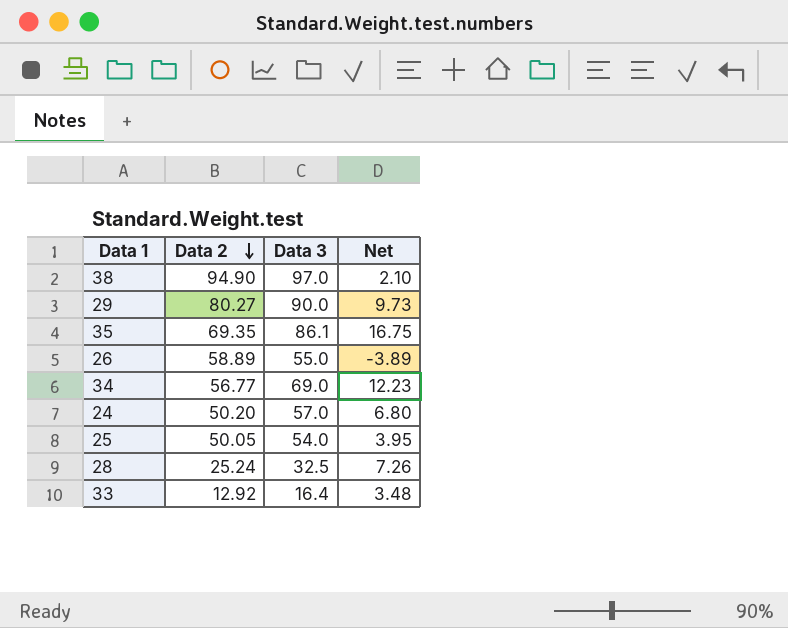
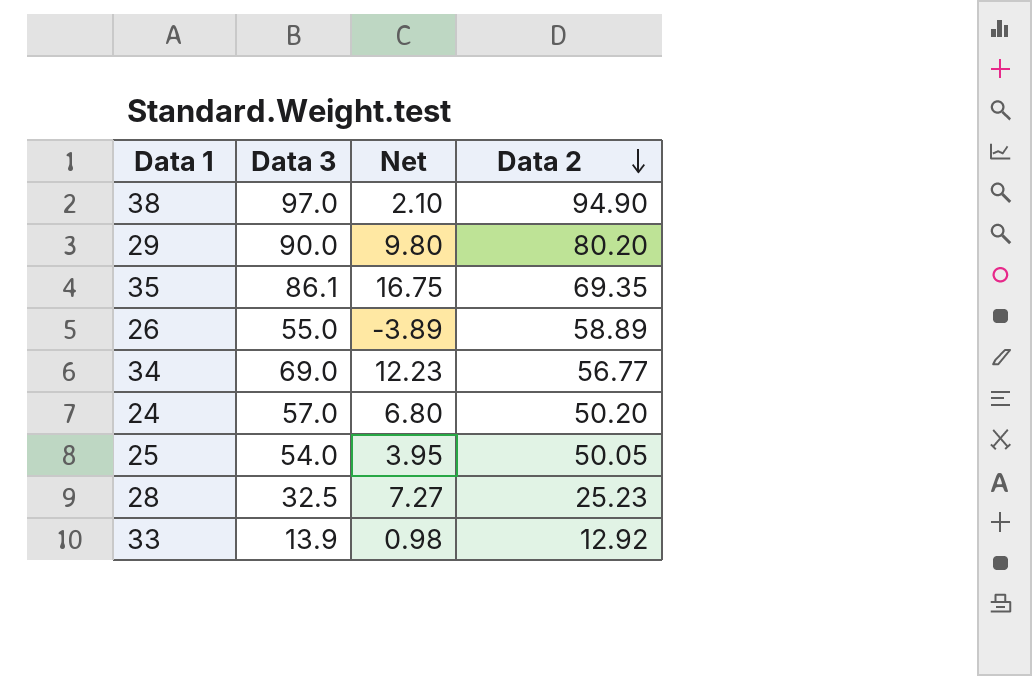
column Data 2 | position: 2 -> 4
29 | Net: 9.73 -> 9.80
29 | Data 2: 80.27 -> 80.20
28 | Net: 7.26 -> 7.27
28 | Data 2: 25.24 -> 25.23
33 | Data 3: 16.4 -> 13.9
33 | Net: 3.48 -> 0.98

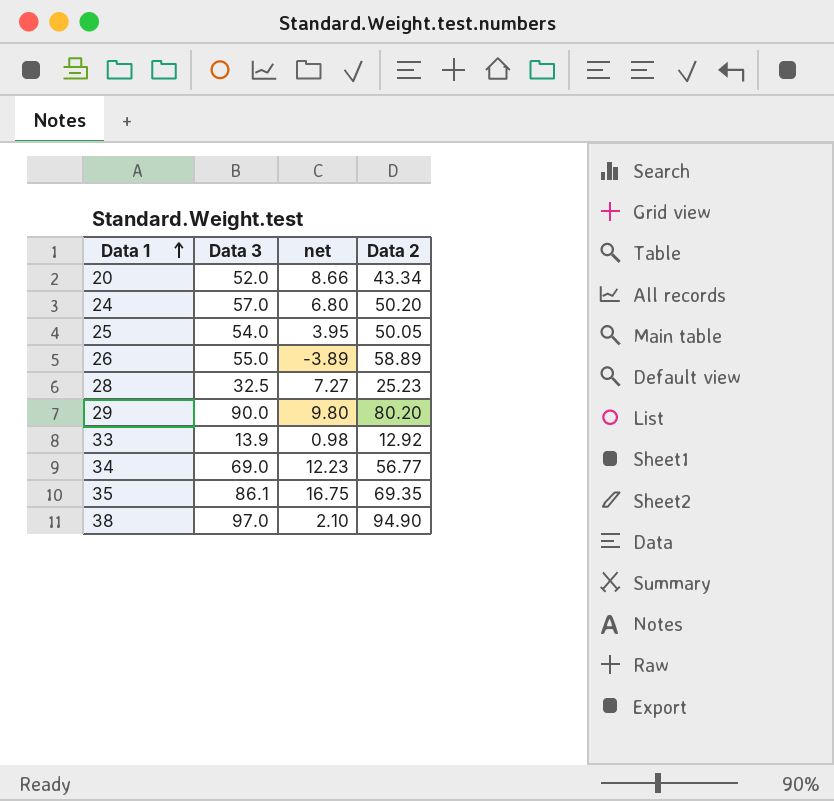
row order: Data 2 descending -> Data 1 ascending
column name: Net -> net
row 20: none -> 52.0 | 8.66 | 43.34

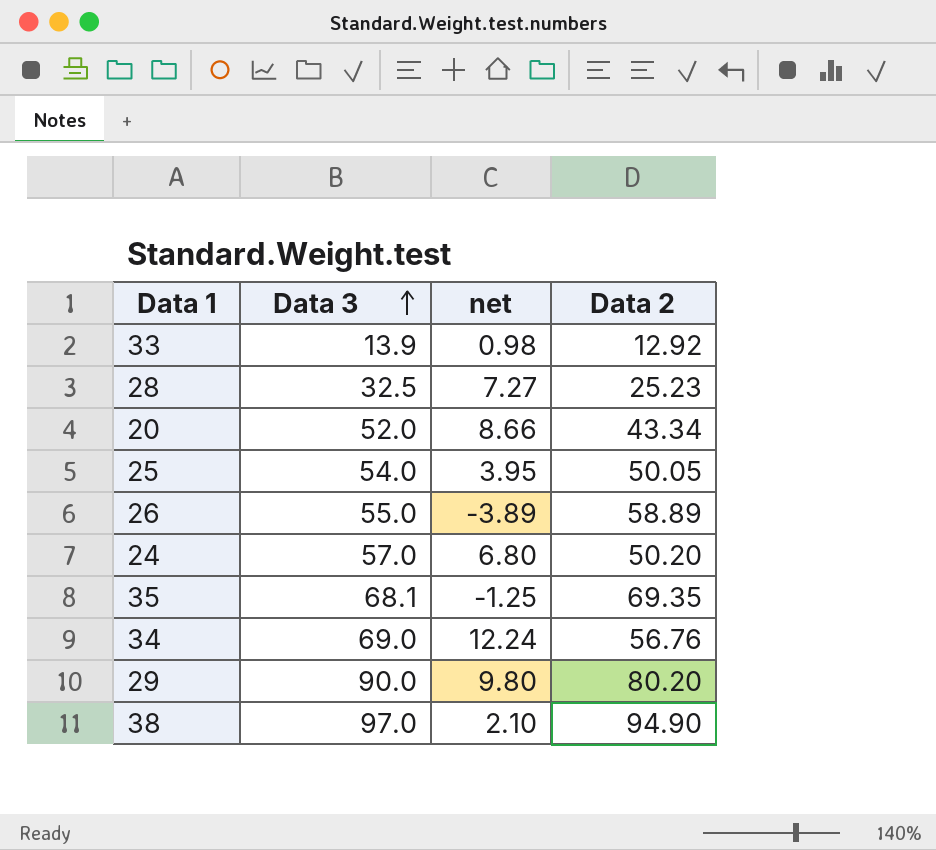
row order: Data 1 ascending -> Data 3 ascending
35 | Data 3: 86.1 -> 68.1
35 | net: 16.75 -> -1.25
34 | net: 12.23 -> 12.24
34 | Data 2: 56.77 -> 56.76

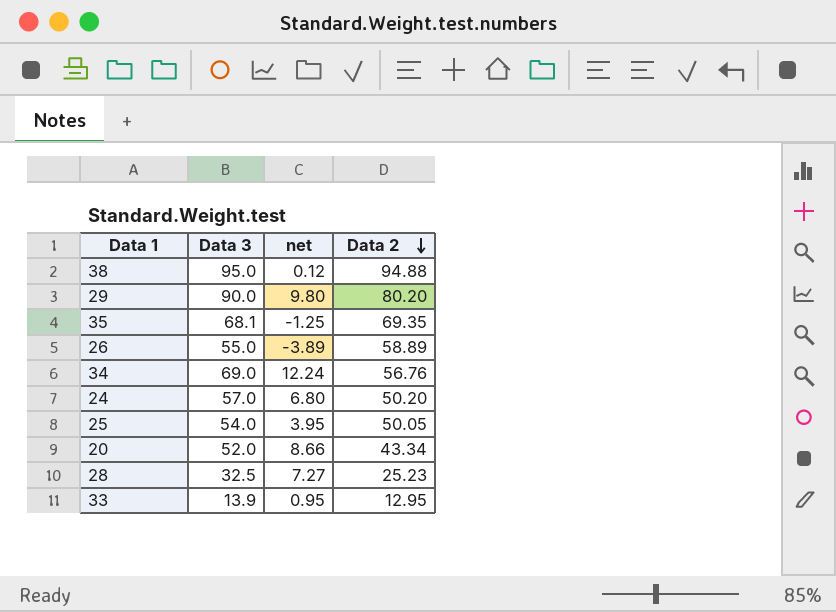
row order: Data 3 ascending -> Data 2 descending
38 | Data 3: 97.0 -> 95.0
38 | net: 2.10 -> 0.12
38 | Data 2: 94.90 -> 94.88
33 | net: 0.98 -> 0.95
33 | Data 2: 12.92 -> 12.95

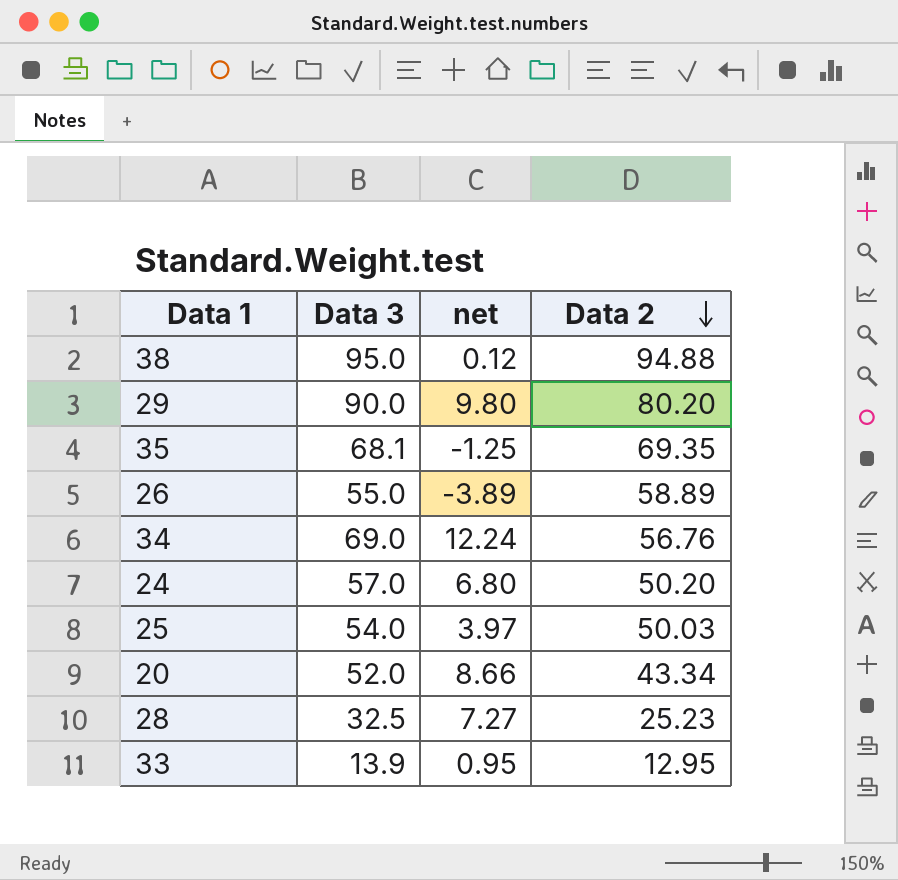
25 | net: 3.95 -> 3.97
25 | Data 2: 50.05 -> 50.03

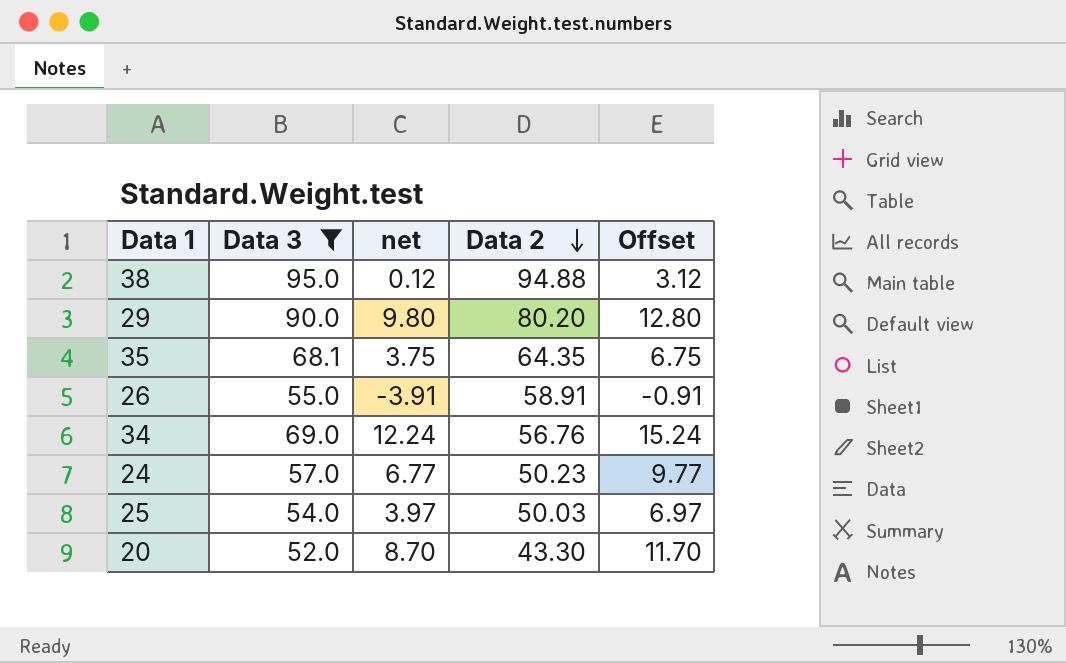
filter: none -> Data 3 >= 52.0
column Offset | formula: none -> [net] + 3
35 | net: -1.25 -> 3.75
35 | Data 2: 69.35 -> 64.35
26 | net: -3.89 -> -3.91
26 | Data 2: 58.89 -> 58.91
24 | net: 6.80 -> 6.77
24 | Data 2: 50.20 -> 50.23
20 | net: 8.66 -> 8.70
20 | Data 2: 43.34 -> 43.30

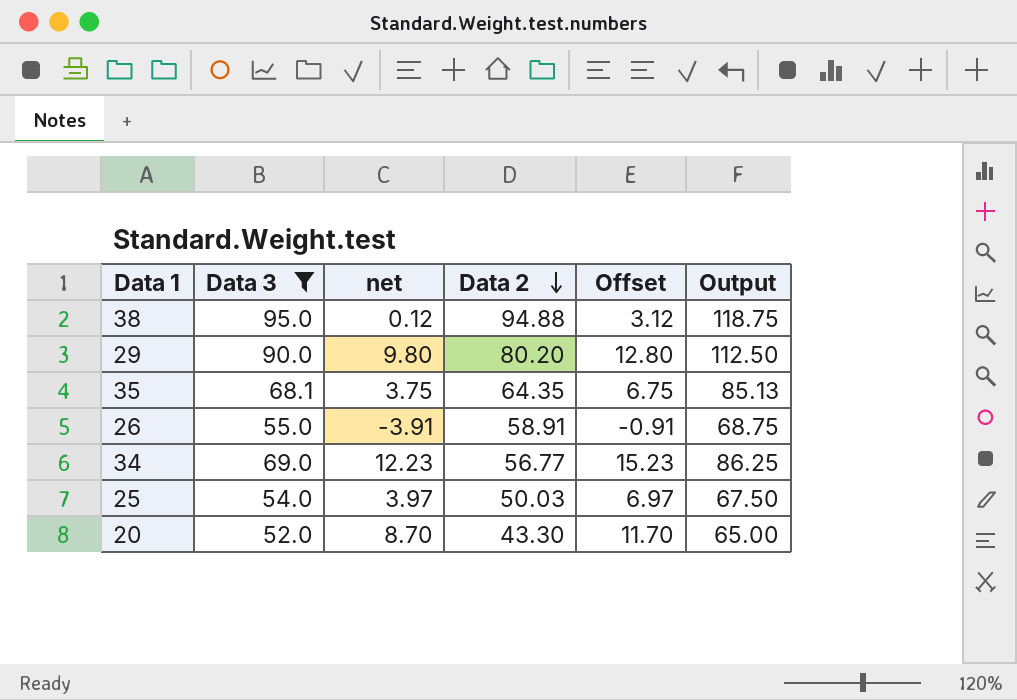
column Output | formula: none -> [Data 3] * 1.25
row 24: 57.0 | 6.77 | 50.23 | 9.77 -> none
34 | net: 12.24 -> 12.23
34 | Data 2: 56.76 -> 56.77
34 | Offset: 15.24 -> 15.23

